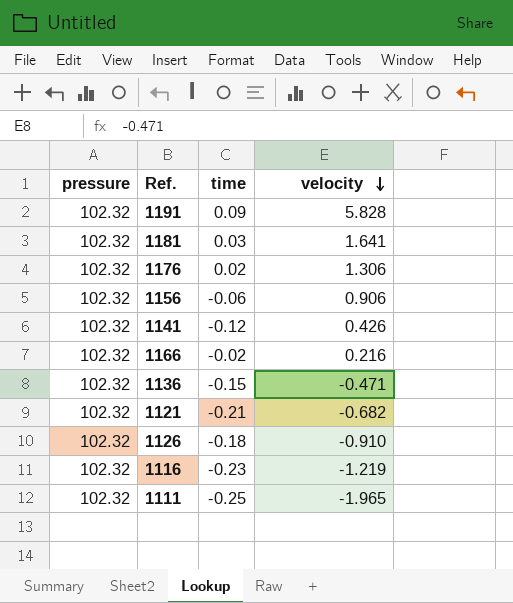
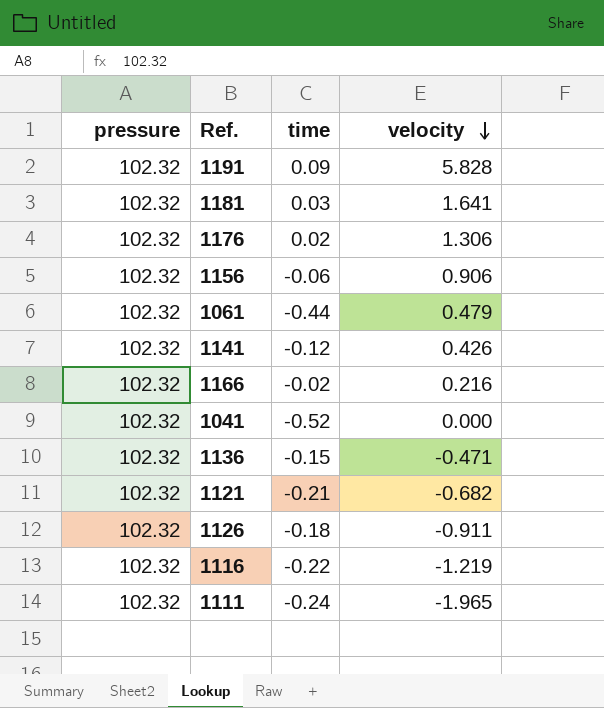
row 1061: none -> 102.32 | -0.44 | 0.479
row 1041: none -> 102.32 | -0.52 | 0.000
1126 | velocity: -0.910 -> -0.911
1116 | time: -0.23 -> -0.22
1111 | time: -0.25 -> -0.24

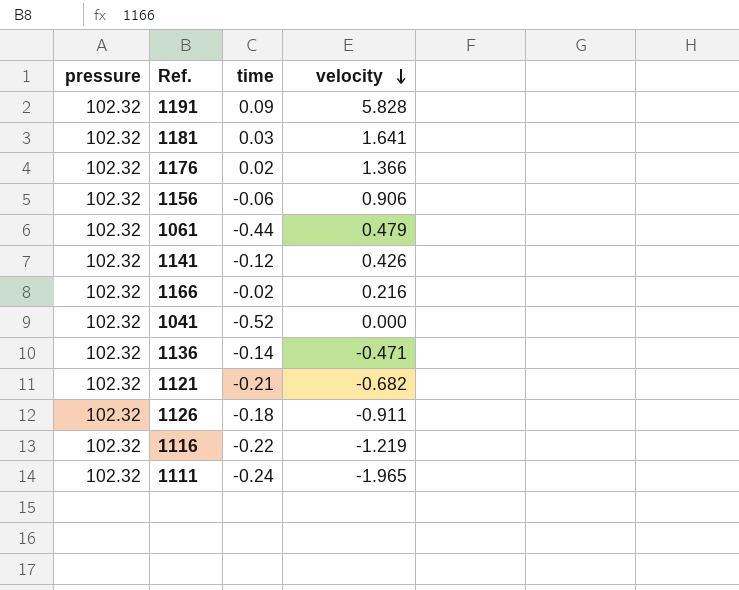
1176 | velocity: 1.306 -> 1.366
1136 | time: -0.15 -> -0.14

